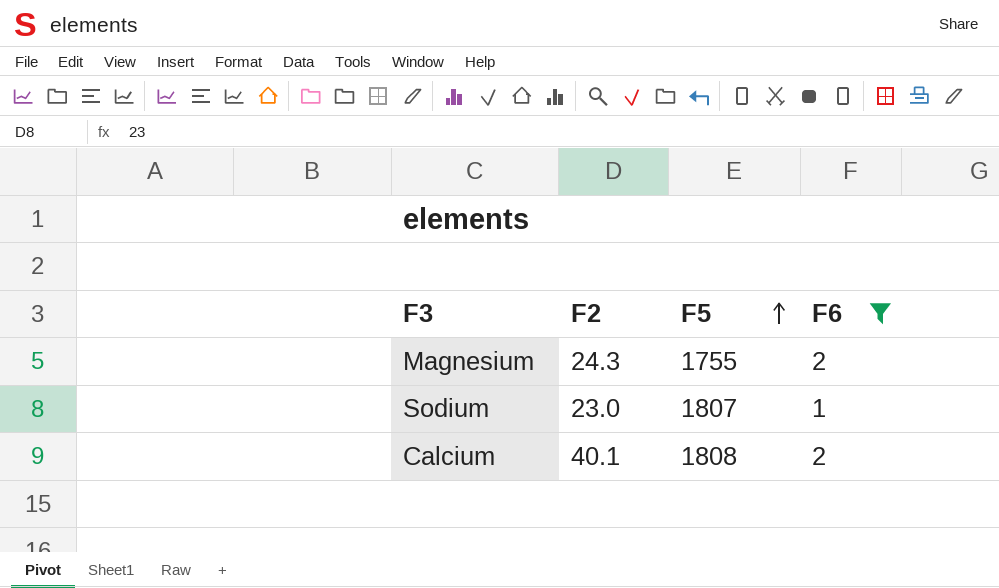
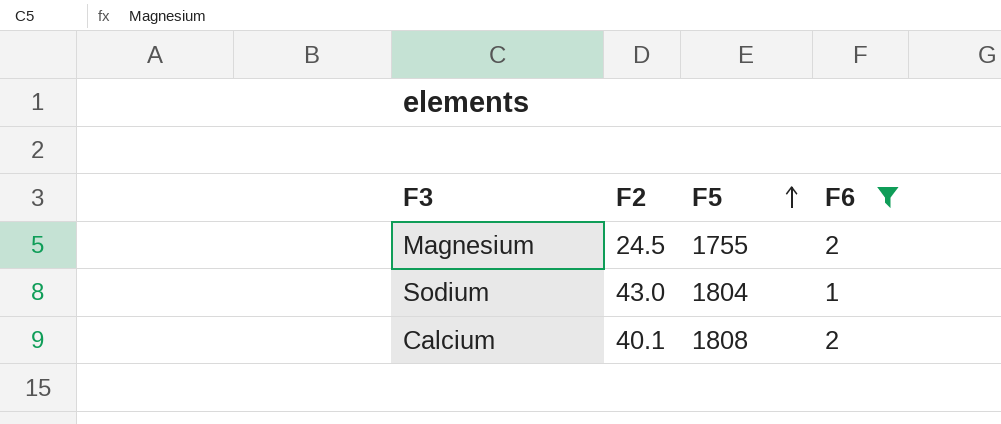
Magnesium | F2: 24.3 -> 24.5
Sodium | F2: 23.0 -> 43.0
Sodium | F5: 1807 -> 1804

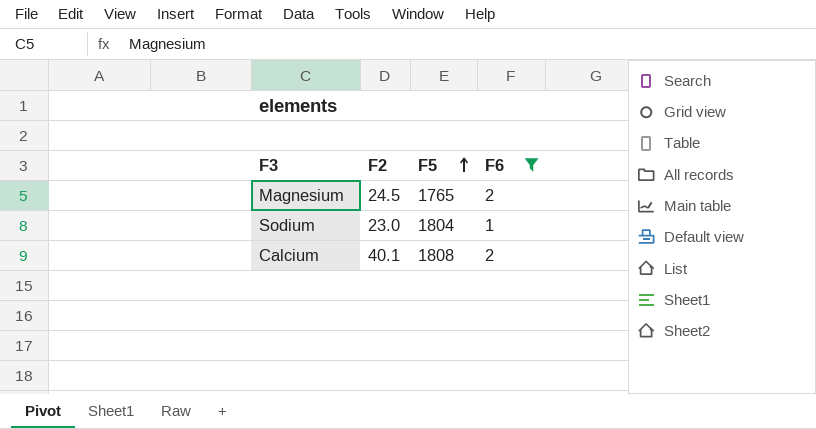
Magnesium | F5: 1755 -> 1765
Sodium | F2: 43.0 -> 23.0

